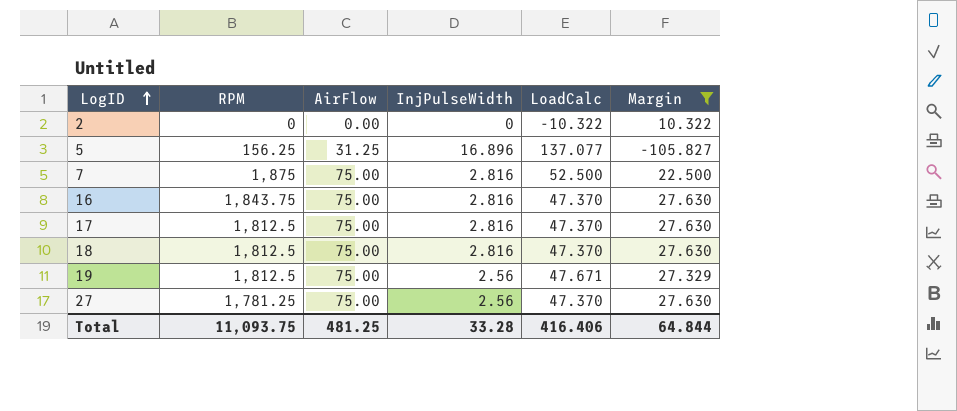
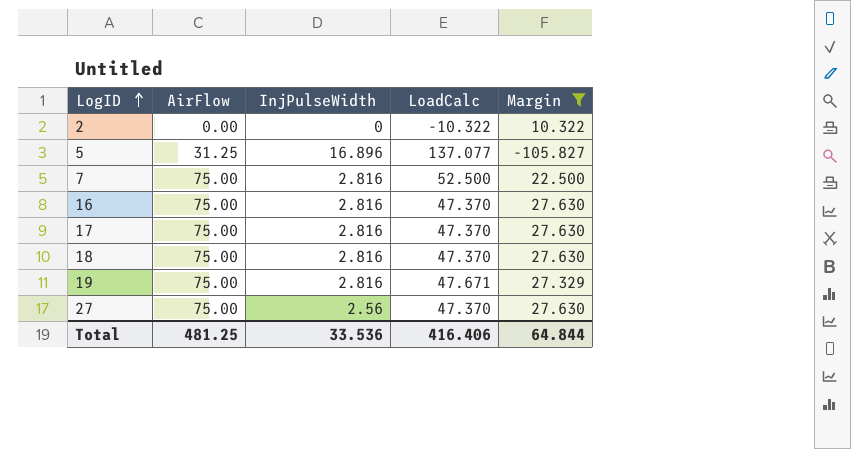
column RPM | position: 2 -> none
19 | InjPulseWidth: 2.56 -> 2.816
Total | InjPulseWidth: 33.28 -> 33.536

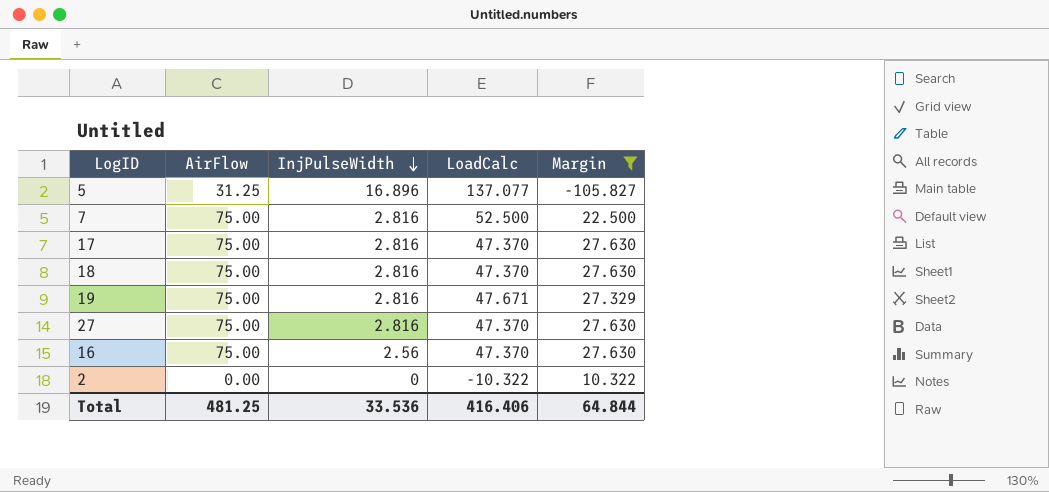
row order: LogID ascending -> InjPulseWidth descending
27 | InjPulseWidth: 2.56 -> 2.816
16 | InjPulseWidth: 2.816 -> 2.56

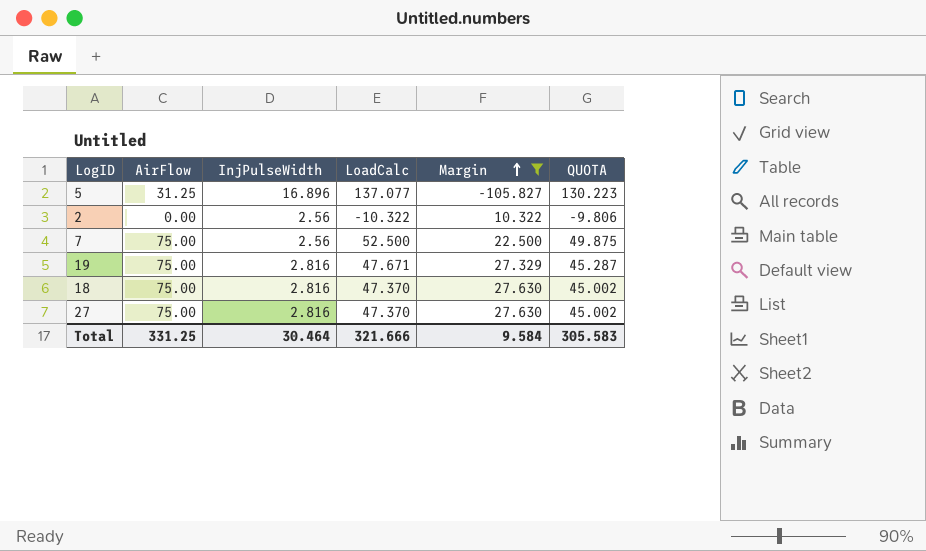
row order: InjPulseWidth descending -> Margin ascending
column QUOTA | formula: none -> [LoadCalc] * 0.95
row 17: 75.00 | 2.816 | 47.370 | 27.630 -> none
row 16: 75.00 | 2.56 | 47.370 | 27.630 -> none
2 | InjPulseWidth: 0 -> 2.56
7 | InjPulseWidth: 2.816 -> 2.56
Total | AirFlow: 481.25 -> 331.25
Total | InjPulseWidth: 33.536 -> 30.464
Total | LoadCalc: 416.406 -> 321.666
Total | Margin: 64.844 -> 9.584

